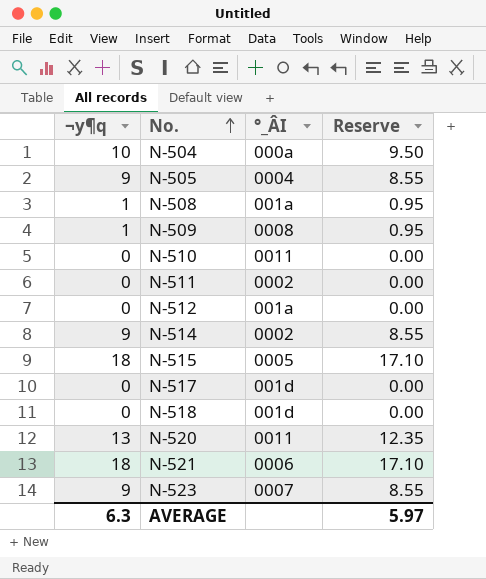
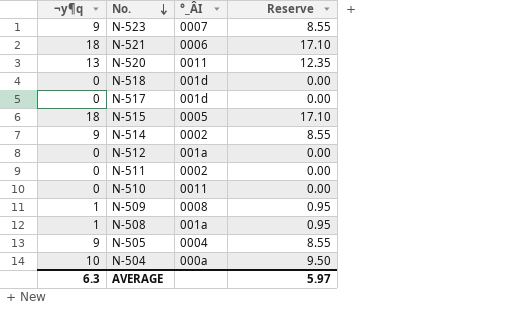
row order: No. ascending -> No. descending

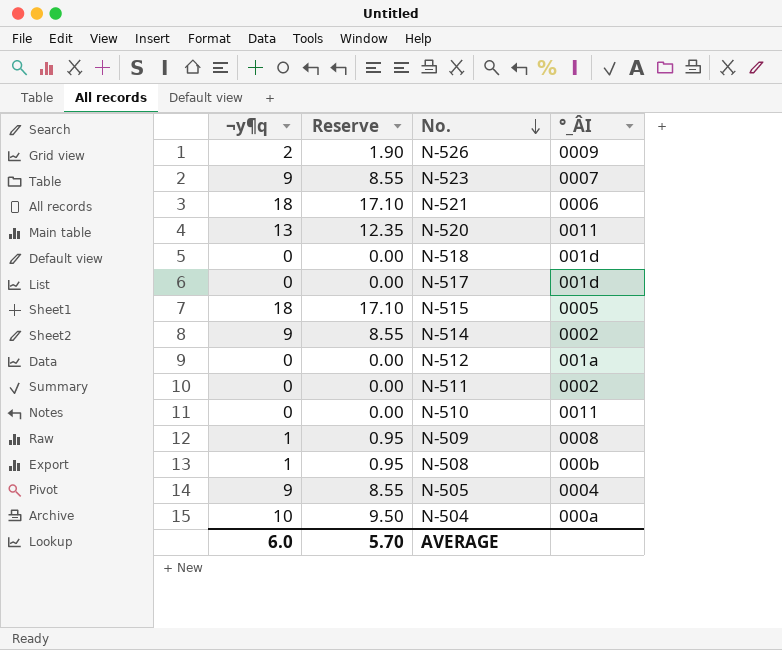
column Reserve | position: 4 -> 2
row N-526: none -> 2 | 1.90 | 0009
N-508 | °_ÂI: 001a -> 000b
AVERAGE | ¬y¶q: 6.3 -> 6.0
AVERAGE | Reserve: 5.97 -> 5.70

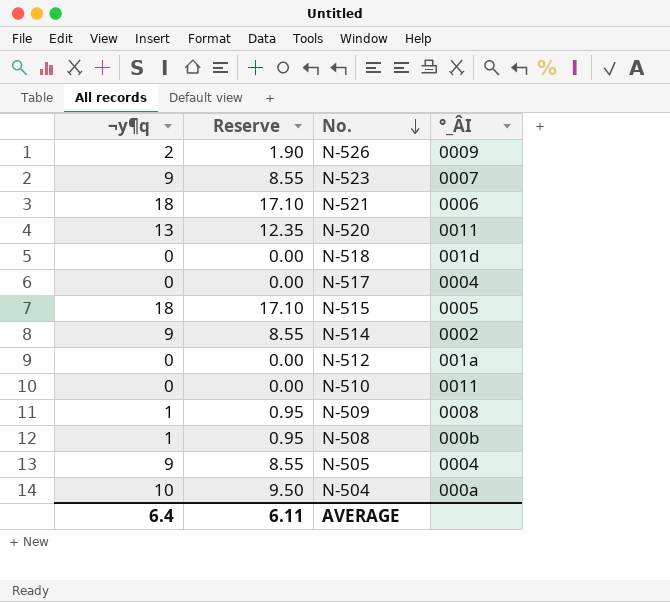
row N-511: 0 | 0.00 | 0002 -> none
N-517 | °_ÂI: 001d -> 0004
AVERAGE | ¬y¶q: 6.0 -> 6.4
AVERAGE | Reserve: 5.70 -> 6.11

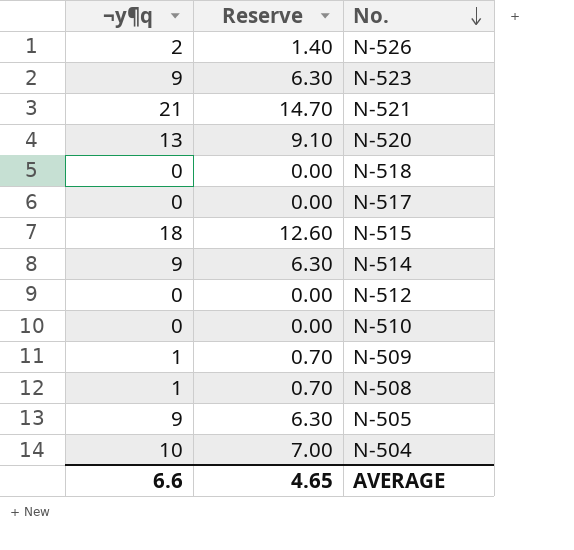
column °_ÂI | position: 4 -> none
column Reserve | formula: [¬y¶q] * 0.95 -> [¬y¶q] * 0.7
N-521 | ¬y¶q: 18 -> 21
AVERAGE | ¬y¶q: 6.4 -> 6.6
AVERAGE | Reserve: 6.11 -> 4.65

